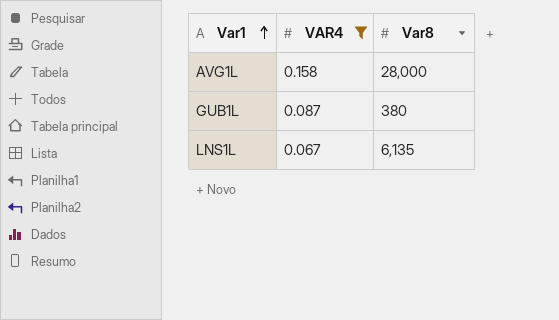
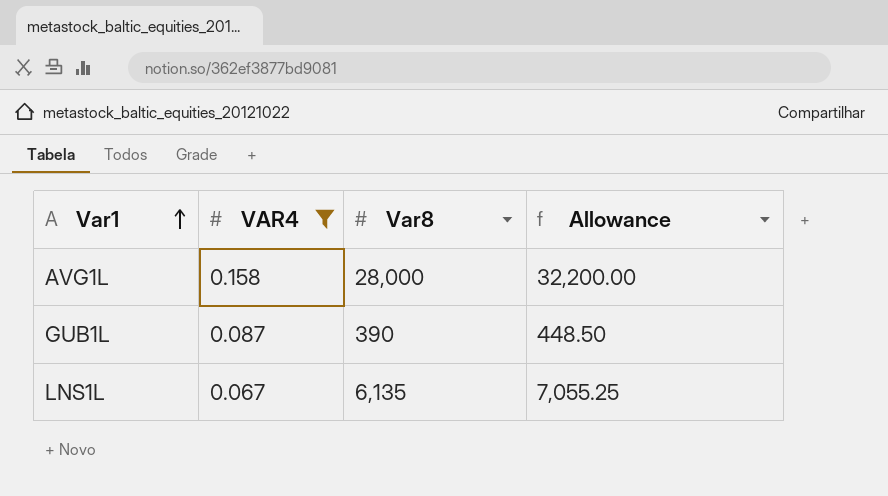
column Allowance | formula: none -> [Var8] * 1.15
GUB1L | Var8: 380 -> 390

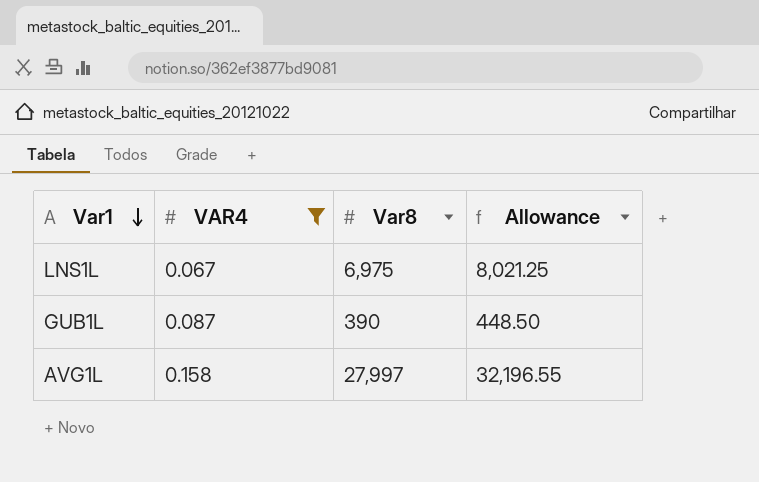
row order: Var1 ascending -> Var1 descending
LNS1L | Var8: 6,135 -> 6,975
LNS1L | Allowance: 7,055.25 -> 8,021.25
AVG1L | Var8: 28,000 -> 27,997
AVG1L | Allowance: 32,200.00 -> 32,196.55

